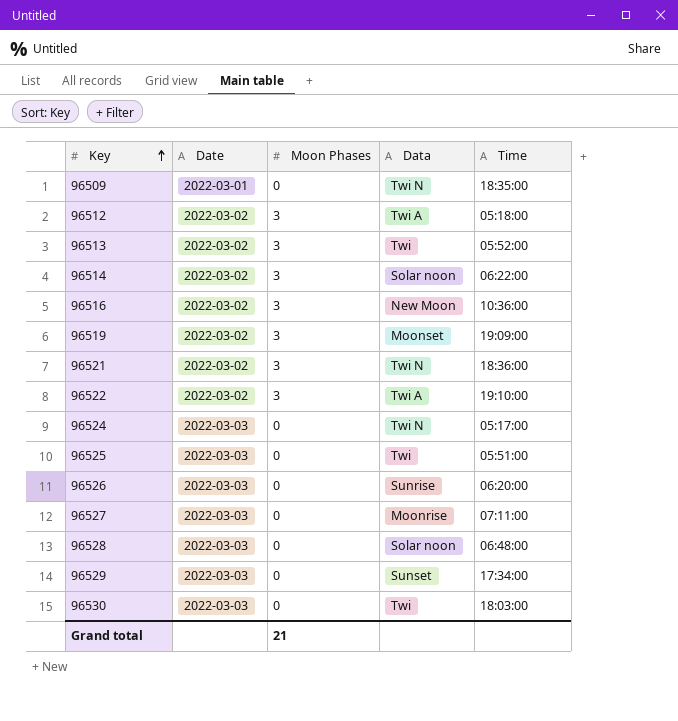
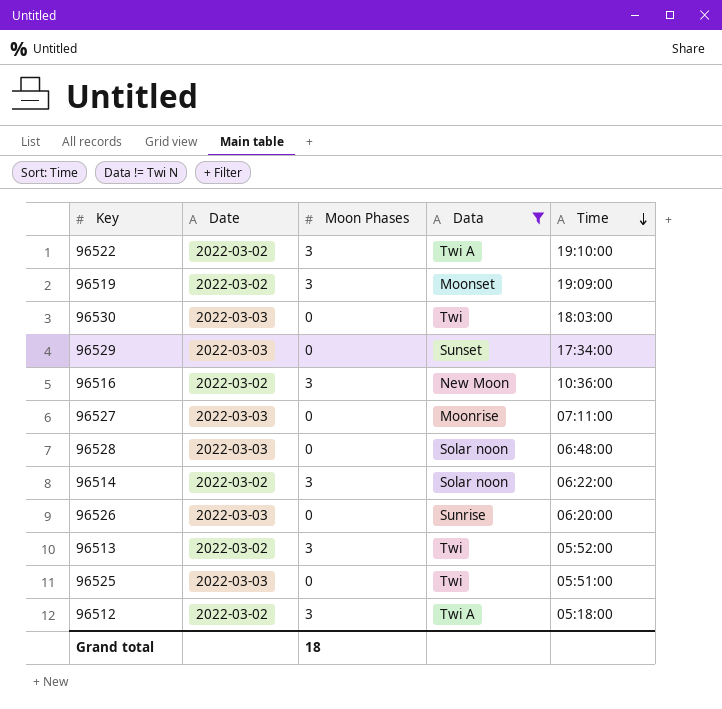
filter: none -> Data != Twi N
row order: Key ascending -> Time descending
Grand total | Moon Phases: 21 -> 18

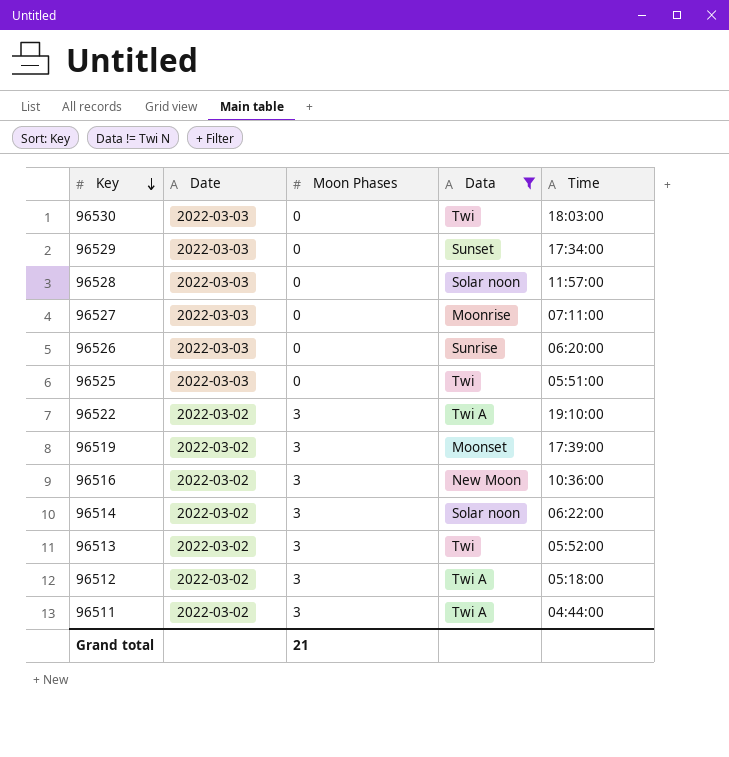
row order: Time descending -> Key descending
96528 | Time: 06:48:00 -> 11:57:00
96519 | Time: 19:09:00 -> 17:39:00
row 96511: none -> 2022-03-02 | 3 | Twi A | 04:44:00
Grand total | Moon Phases: 18 -> 21

